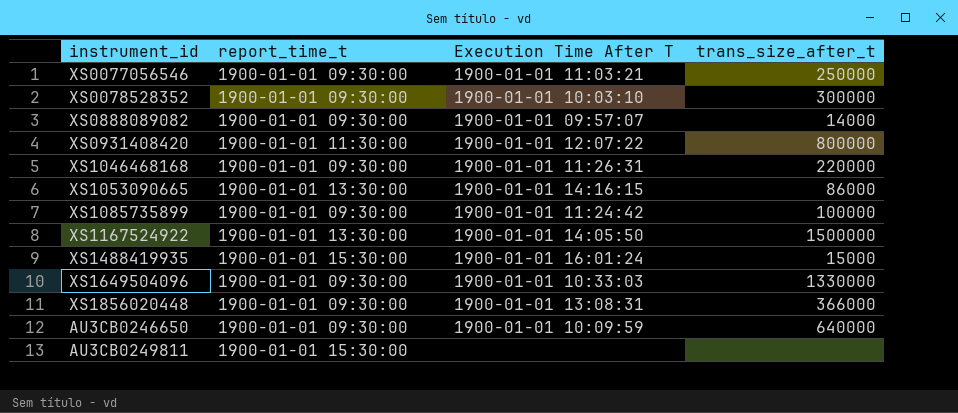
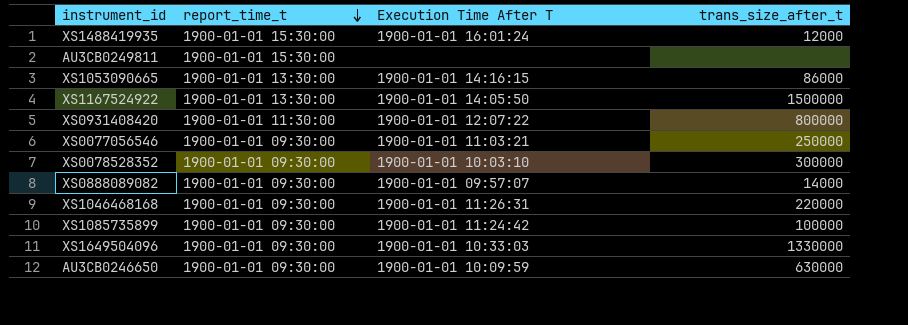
row order: none -> report_time_t descending
row XS1856020448: 1900-01-01 09:30:00 | 1900-01-01 13:08:31 | 366000 -> none
XS1488419935 | trans_size_after_t: 15000 -> 12000
AU3CB0246650 | trans_size_after_t: 640000 -> 630000

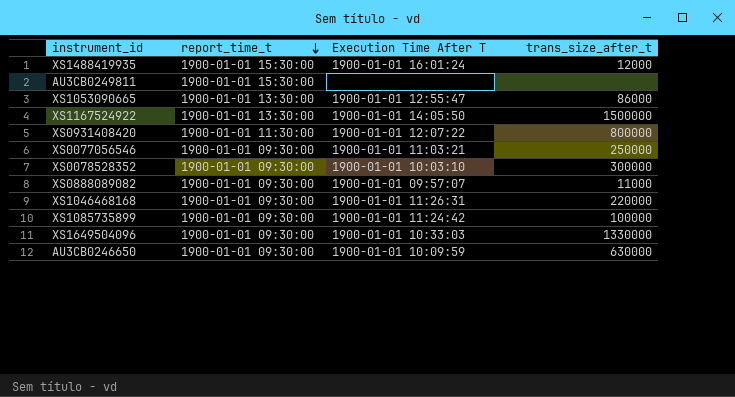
XS1053090665 | Execution Time After T: 1900-01-01 14:16:15 -> 1900-01-01 12:55:47
XS0888089082 | trans_size_after_t: 14000 -> 11000

